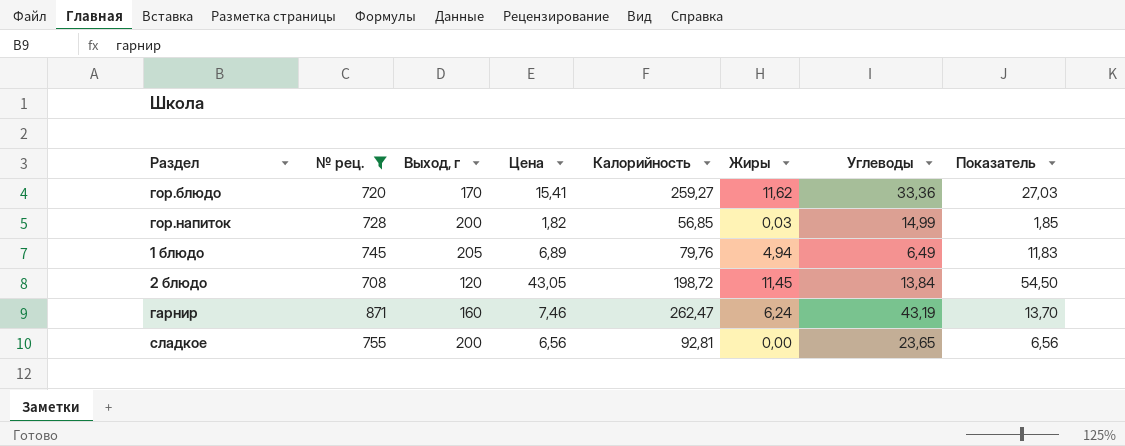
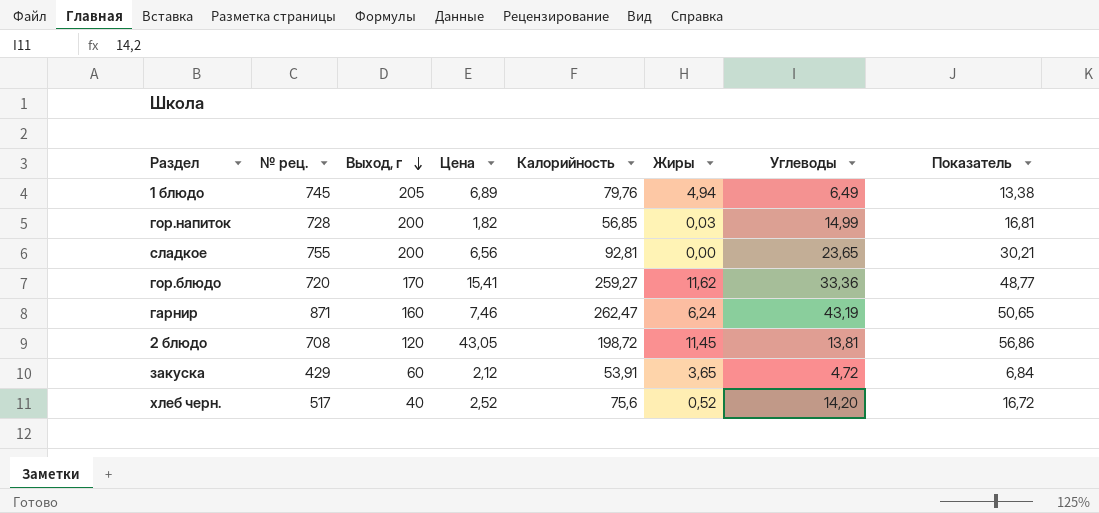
filter: № рец. >= 708 -> none
row order: none -> Выход, г descending
column Показатель | formula: [Цена] + [Жиры] -> [Цена] + [Углеводы]
2 блюдо | Углеводы: 13,84 -> 13,81

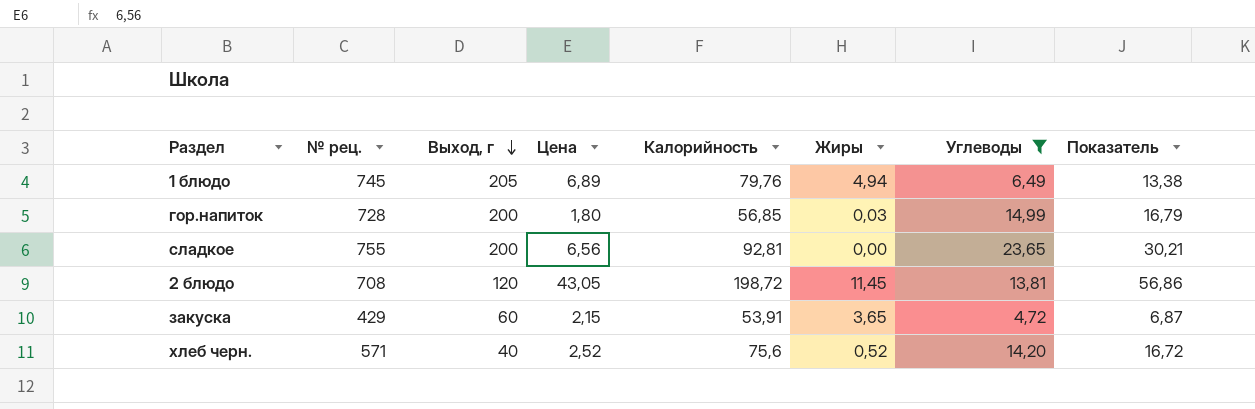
filter: none -> Углеводы <= 23,65
гор.напиток | Цена: 1,82 -> 1,80
гор.напиток | Показатель: 16,81 -> 16,79
закуска | Цена: 2,12 -> 2,15
закуска | Показатель: 6,84 -> 6,87
хлеб черн. | № рец.: 517 -> 571

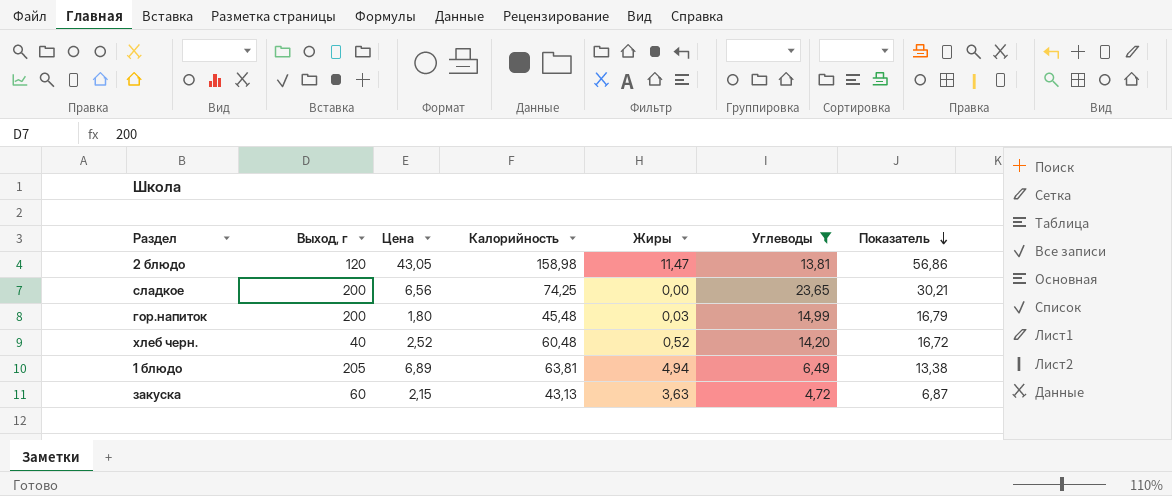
row order: Выход, г descending -> Показатель descending
column № рец. | position: 2 -> none
2 блюдо | Калорийность: 198,72 -> 158,98
2 блюдо | Жиры: 11,45 -> 11,47
сладкое | Калорийность: 92,81 -> 74,25
гор.напиток | Калорийность: 56,85 -> 45,48
хлеб черн. | Калорийность: 75,6 -> 60,48
1 блюдо | Калорийность: 79,76 -> 63,81
закуска | Калорийность: 53,91 -> 43,13
закуска | Жиры: 3,65 -> 3,63

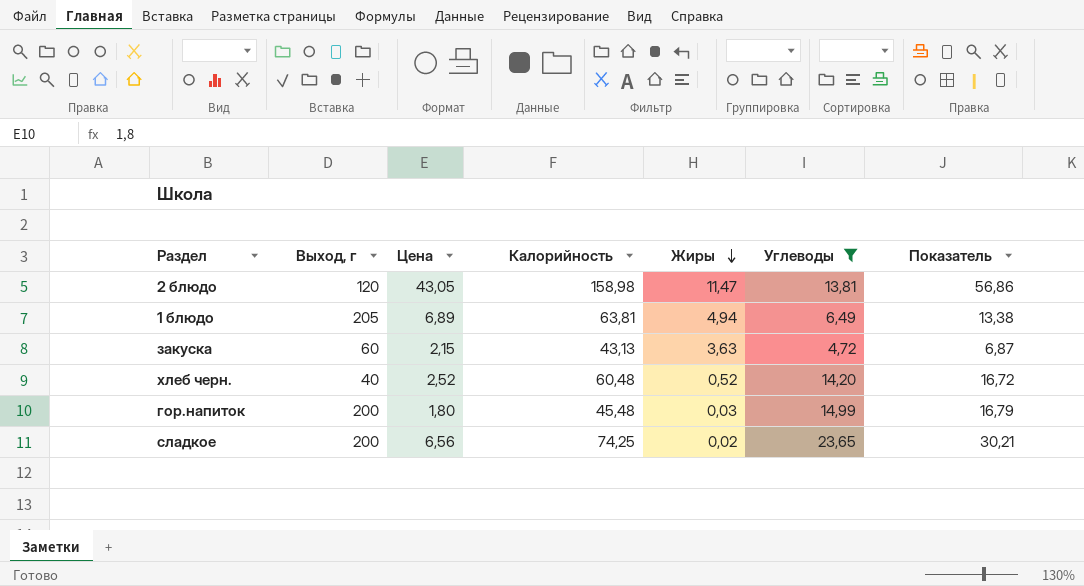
row order: Показатель descending -> Жиры descending
сладкое | Жиры: 0,00 -> 0,02

